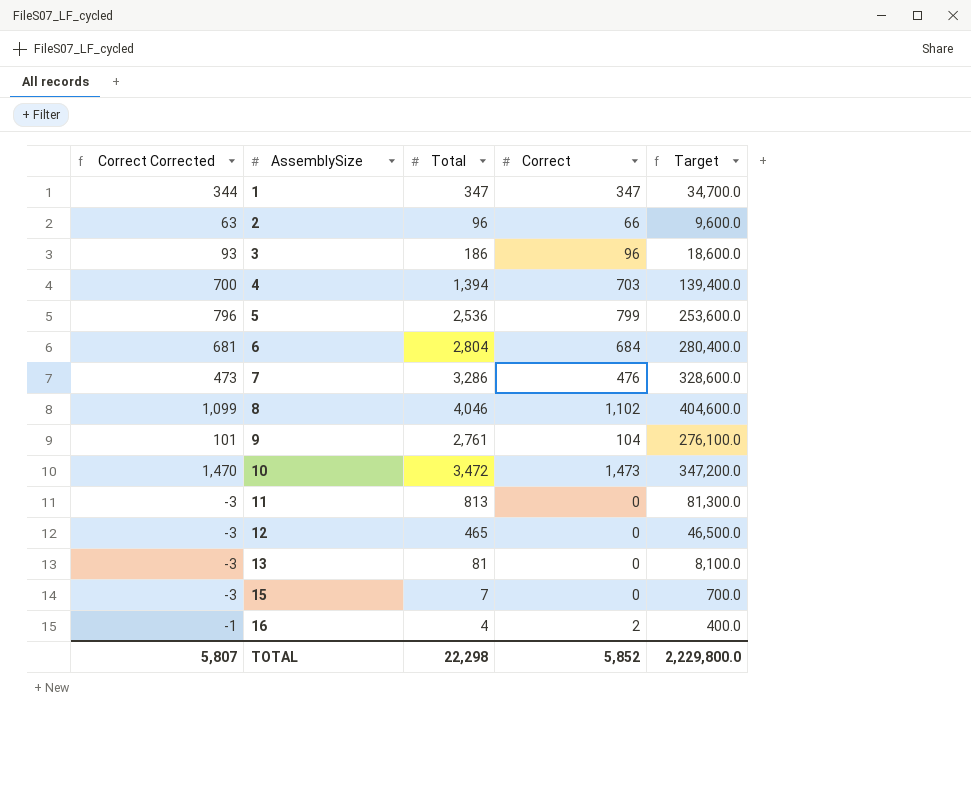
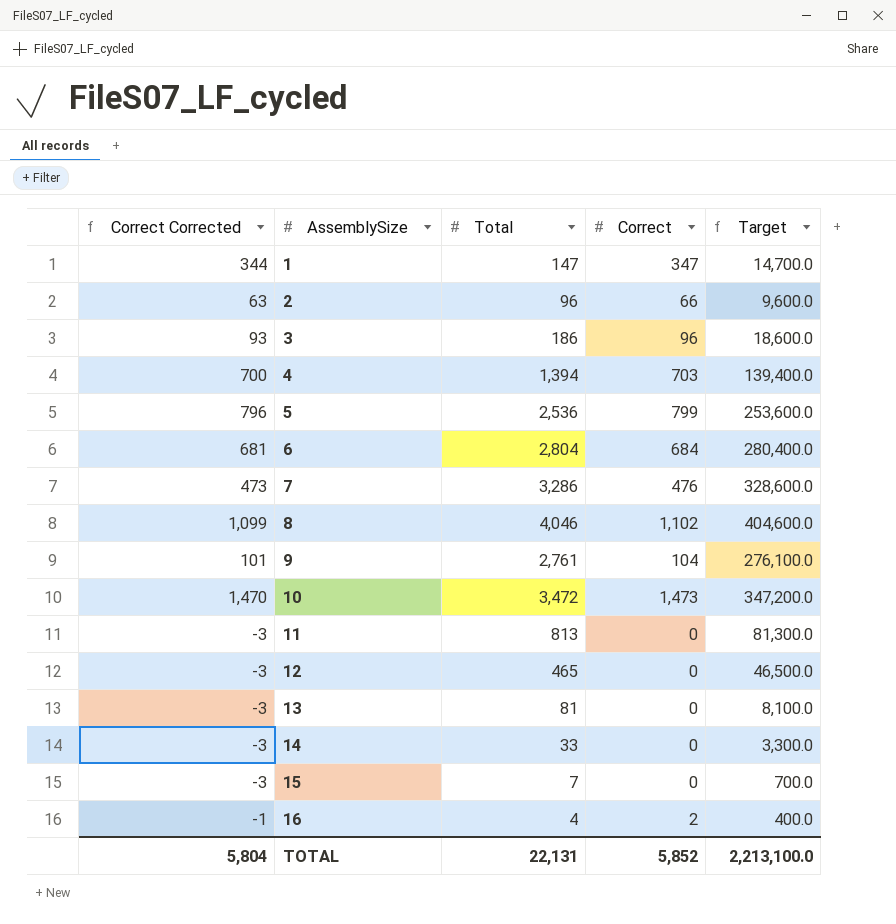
1 | Total: 347 -> 147
1 | Target: 34,700.0 -> 14,700.0
row 14: none -> -3 | 33 | 0 | 3,300.0
TOTAL | Correct Corrected: 5,807 -> 5,804
TOTAL | Total: 22,298 -> 22,131
TOTAL | Target: 2,229,800.0 -> 2,213,100.0

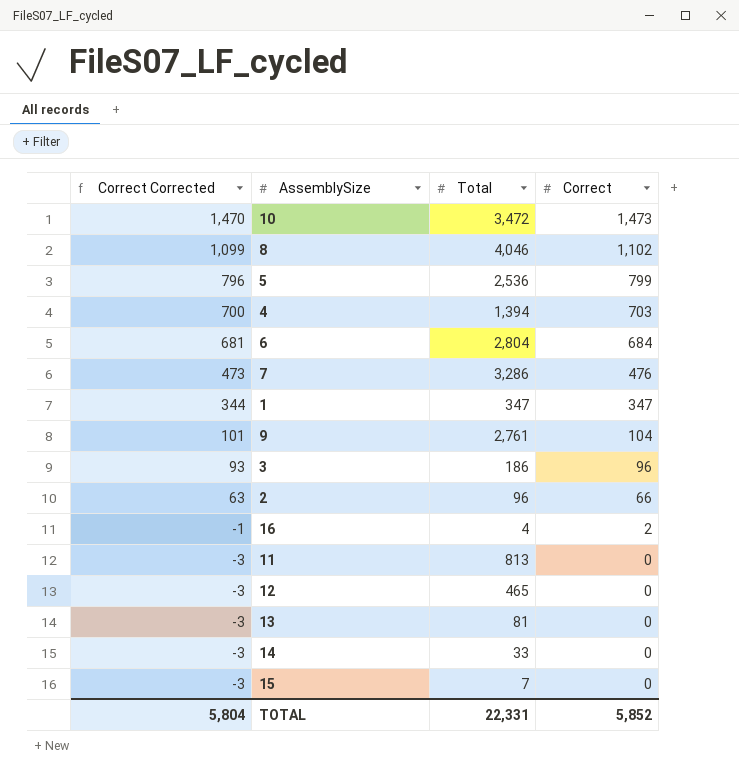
row order: AssemblySize ascending -> Correct Corrected descending
column Target | formula: [Total] * 100 -> none
1 | Total: 147 -> 347
TOTAL | Total: 22,131 -> 22,331

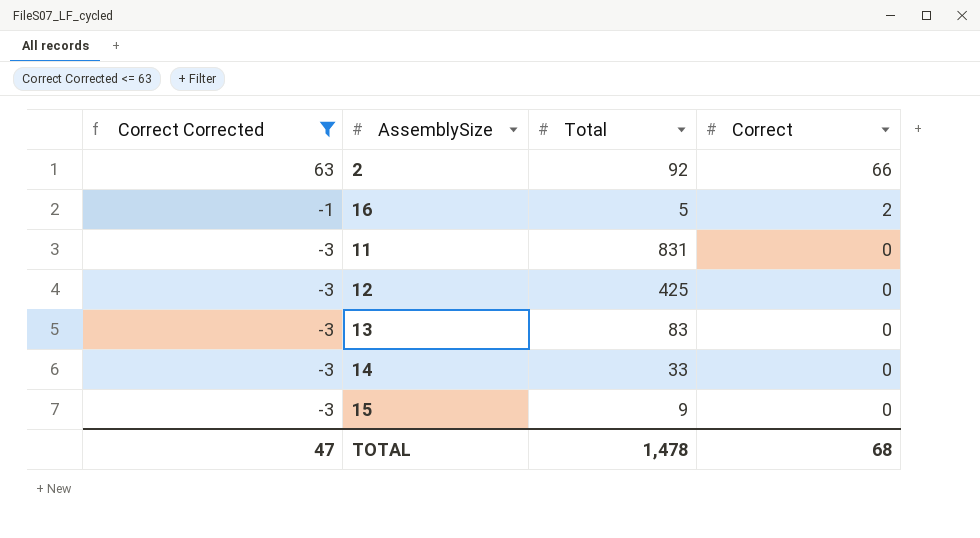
filter: none -> Correct Corrected <= 63
2 | Total: 96 -> 92
16 | Total: 4 -> 5
11 | Total: 813 -> 831
12 | Total: 465 -> 425
13 | Total: 81 -> 83
15 | Total: 7 -> 9
TOTAL | Correct Corrected: 5,804 -> 47
TOTAL | Total: 22,331 -> 1,478
TOTAL | Correct: 5,852 -> 68

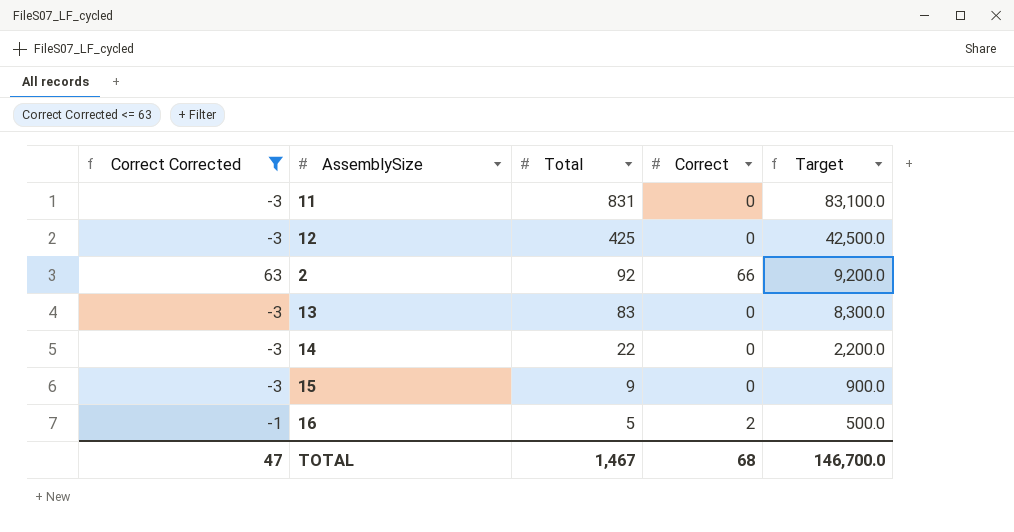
row order: Correct Corrected descending -> Total descending
column Target | formula: none -> [Total] * 100
14 | Total: 33 -> 22
TOTAL | Total: 1,478 -> 1,467

